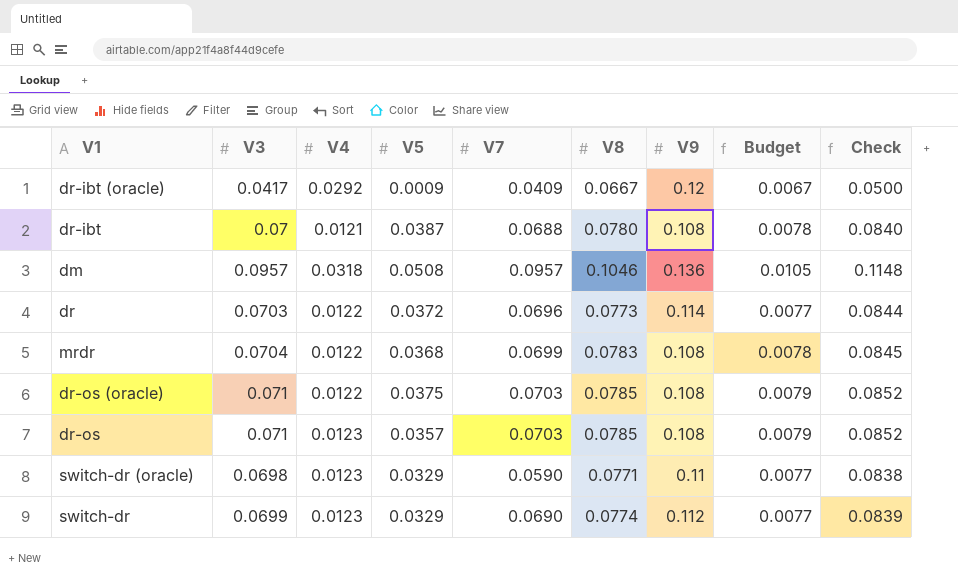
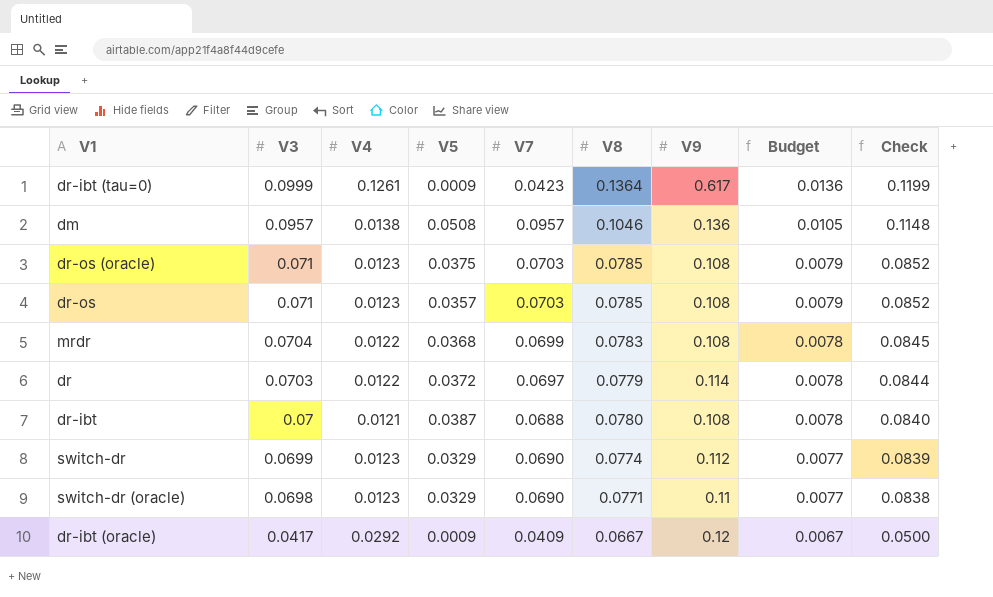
row order: none -> V3 descending
row dr-ibt (tau=0): none -> 0.0999 | 0.1261 | 0.0009 | 0.0423 | 0.1364 | 0.617 | 0.0136 | 0.1199
dm | V4: 0.0318 -> 0.0138
dr-os (oracle) | V4: 0.0122 -> 0.0123
dr | V7: 0.0696 -> 0.0697
dr | V8: 0.0773 -> 0.0779
dr | Budget: 0.0077 -> 0.0078
switch-dr (oracle) | V7: 0.0590 -> 0.0690

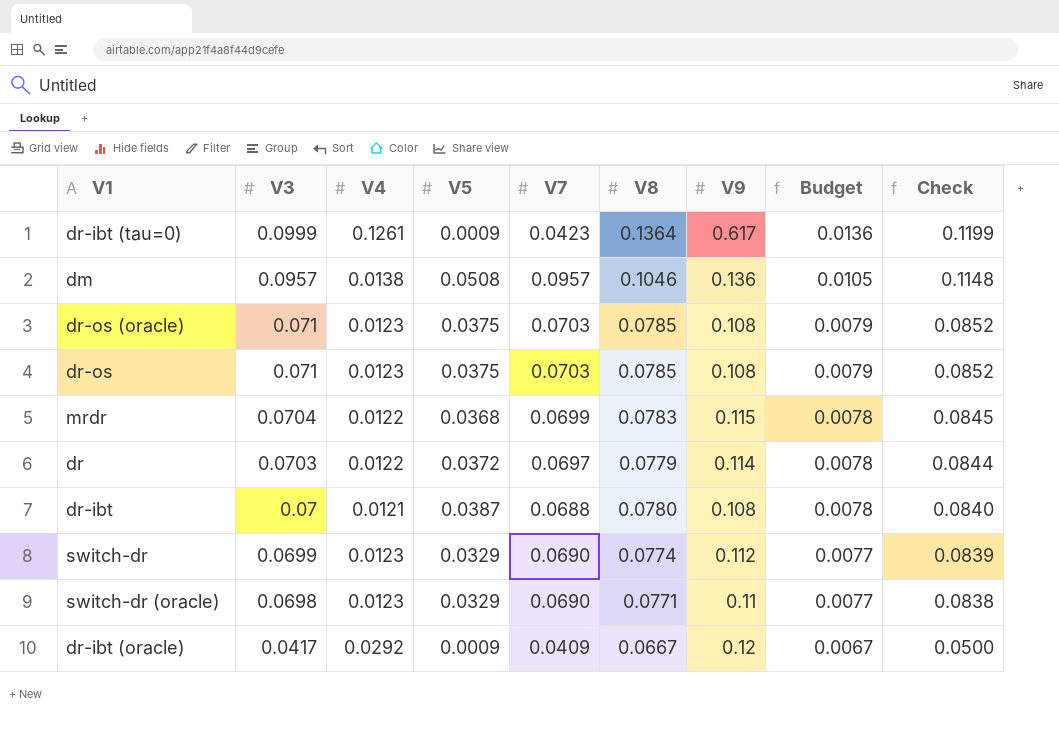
dr-os | V5: 0.0357 -> 0.0375
mrdr | V9: 0.108 -> 0.115

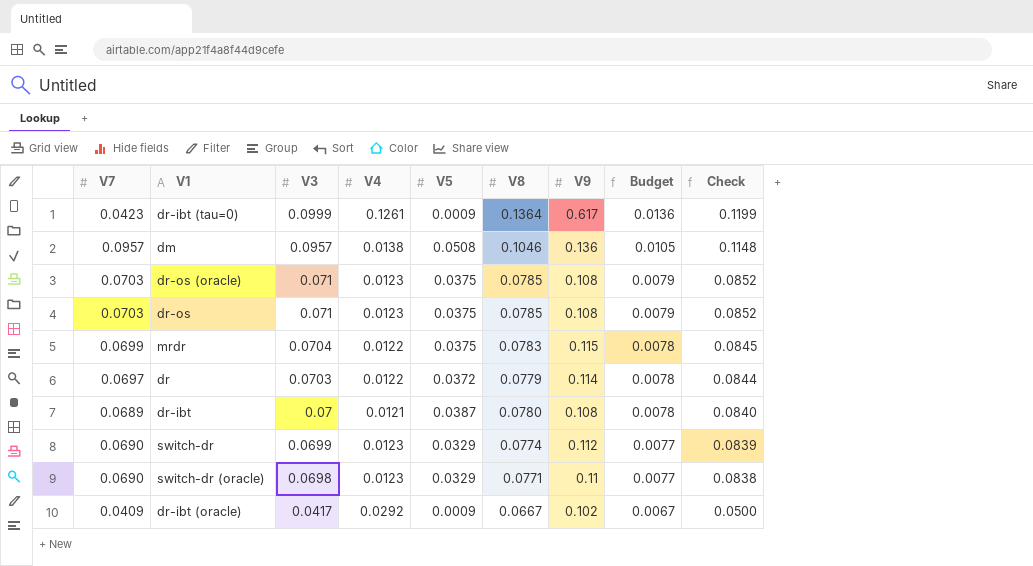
column V7 | position: 5 -> 1
mrdr | V5: 0.0368 -> 0.0375
dr-ibt | V7: 0.0688 -> 0.0689
dr-ibt (oracle) | V9: 0.12 -> 0.102

